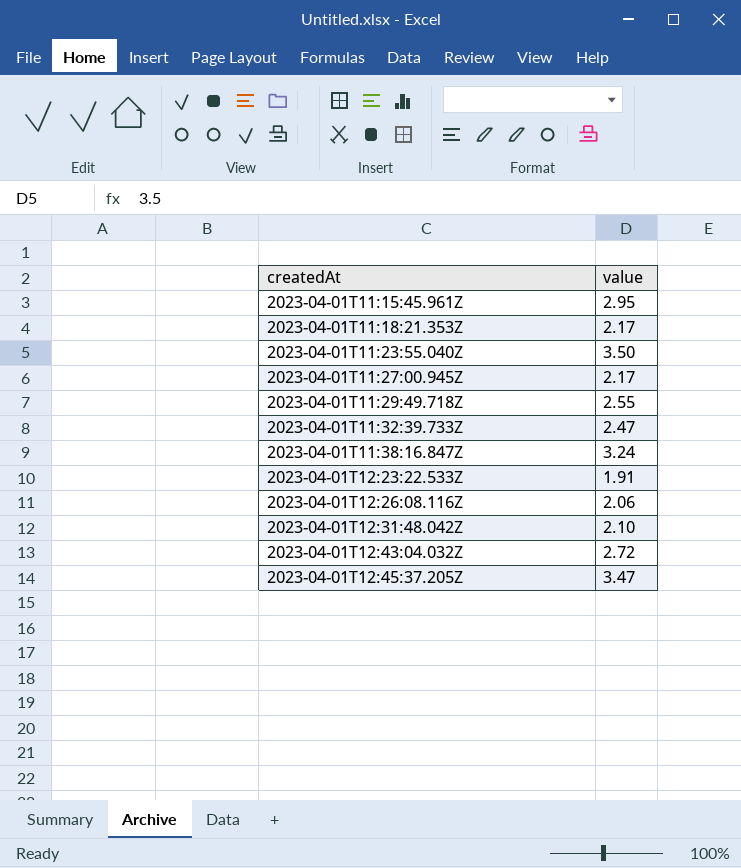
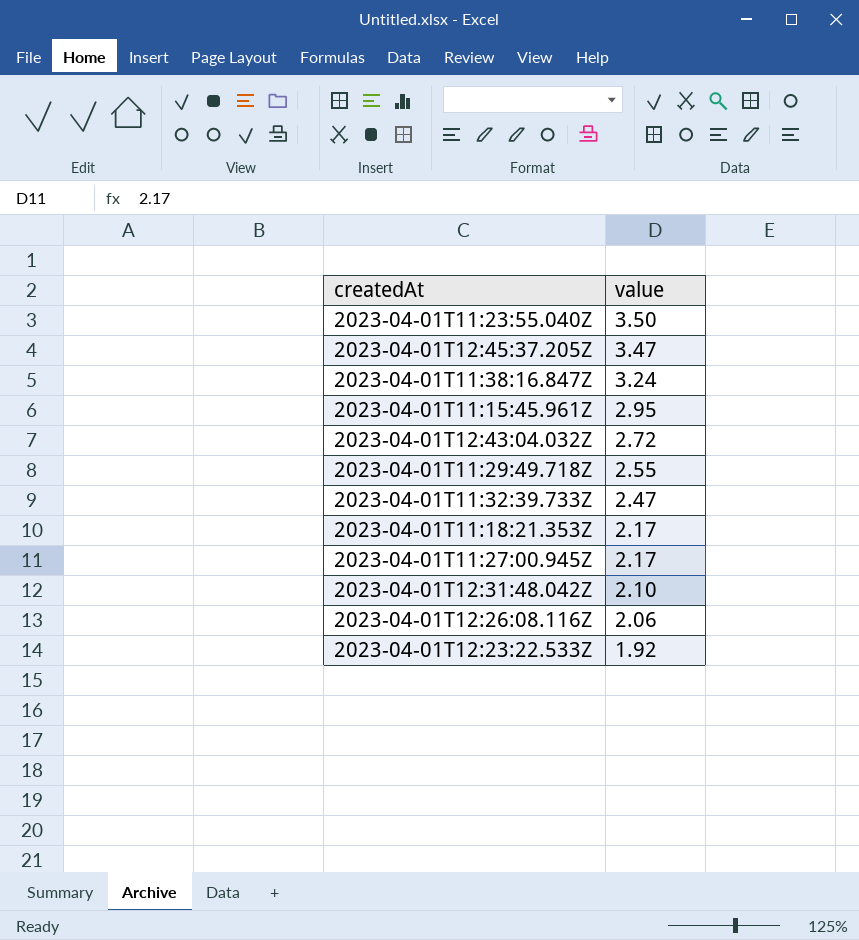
row order: createdAt ascending -> value descending
2023-04-01T12:23:22.533Z | value: 1.91 -> 1.92

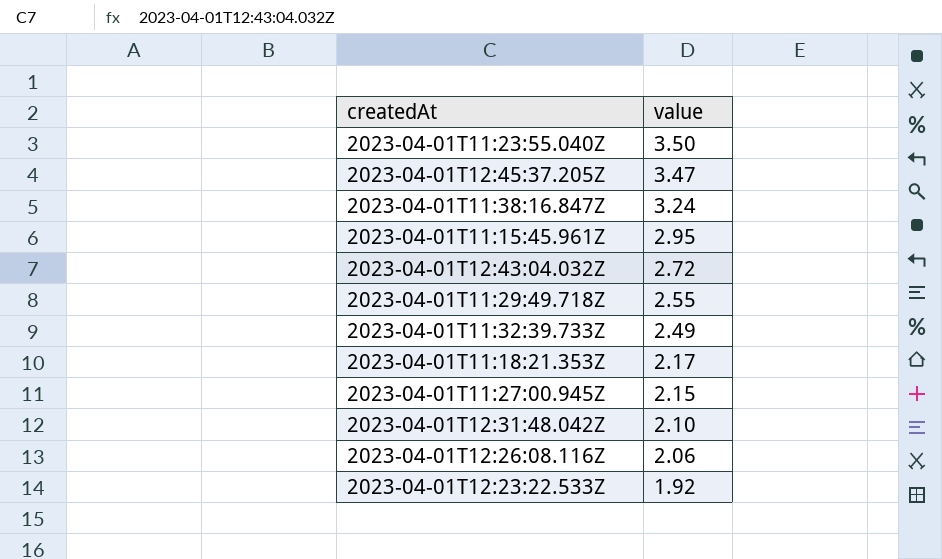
2023-04-01T11:32:39.733Z | value: 2.47 -> 2.49
2023-04-01T11:27:00.945Z | value: 2.17 -> 2.15

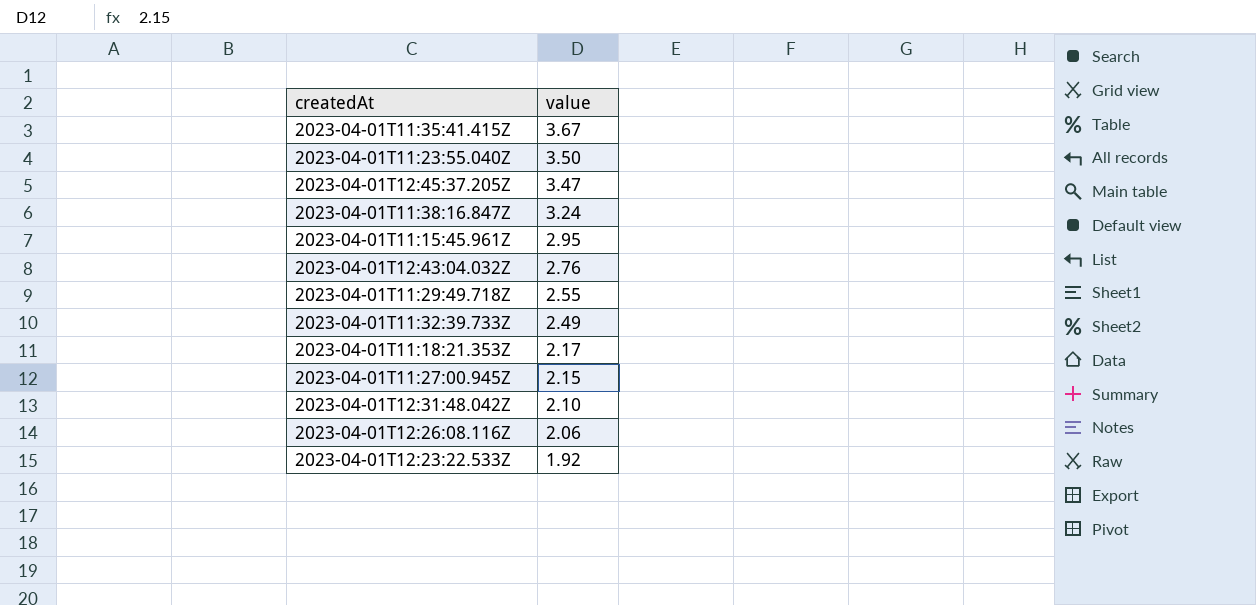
row 2023-04-01T11:35:41.415Z: none -> 3.67
2023-04-01T12:43:04.032Z | value: 2.72 -> 2.76

